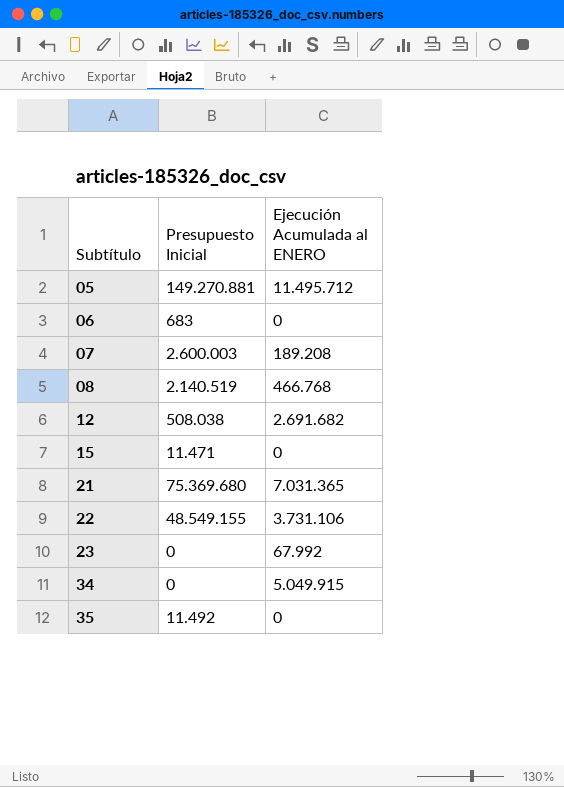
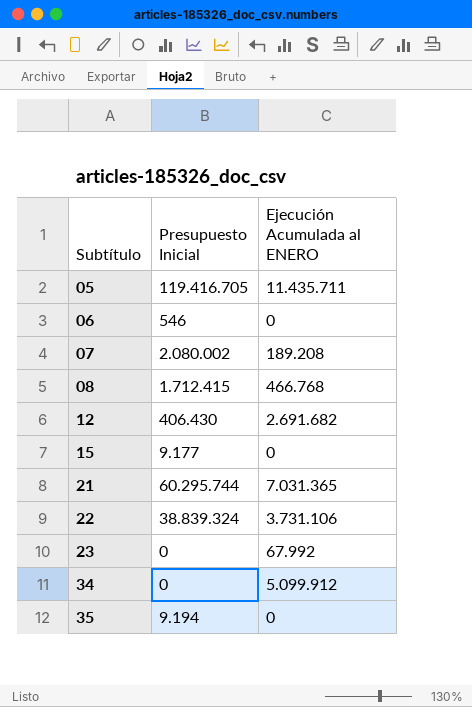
05 | Presupuesto Inicial: 149.270.881 -> 119.416.705
05 | Ejecución Acumulada al ENERO: 11.495.712 -> 11.435.711
06 | Presupuesto Inicial: 683 -> 546
07 | Presupuesto Inicial: 2.600.003 -> 2.080.002
08 | Presupuesto Inicial: 2.140.519 -> 1.712.415
12 | Presupuesto Inicial: 508.038 -> 406.430
15 | Presupuesto Inicial: 11.471 -> 9.177
21 | Presupuesto Inicial: 75.369.680 -> 60.295.744
22 | Presupuesto Inicial: 48.549.155 -> 38.839.324
34 | Ejecución Acumulada al ENERO: 5.049.915 -> 5.099.912
35 | Presupuesto Inicial: 11.492 -> 9.194

